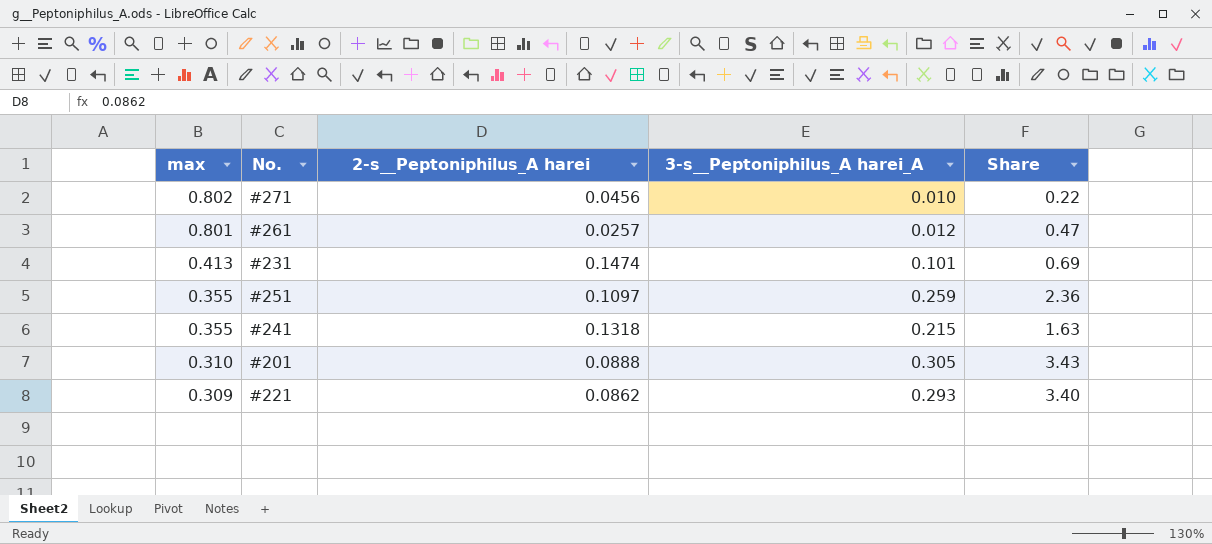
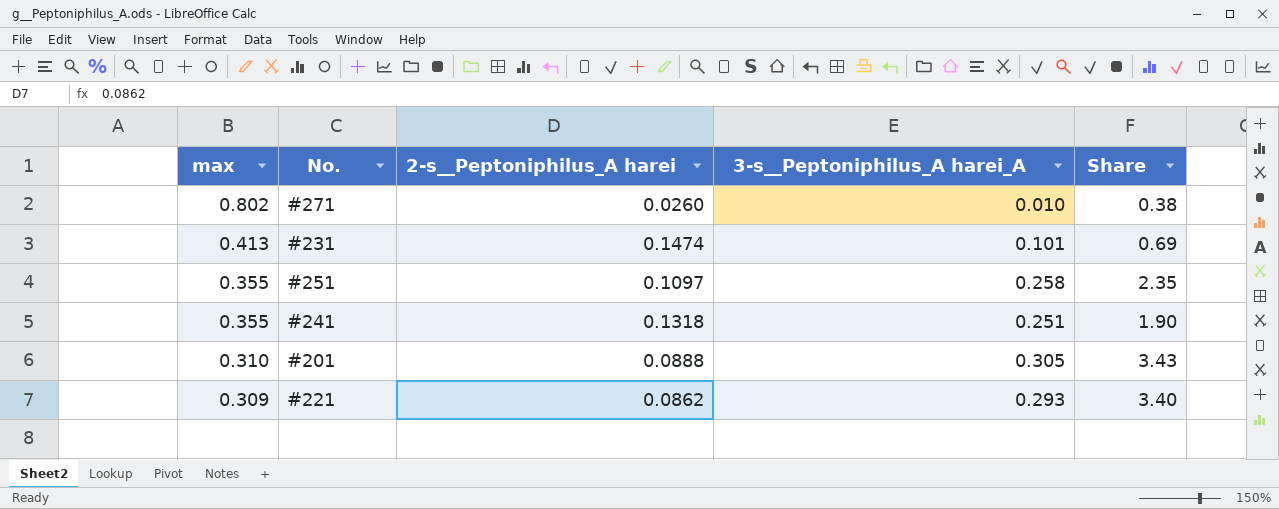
row #261: 0.801 | 0.0257 | 0.012 | 0.47 -> none
#271 | 2-s__Peptoniphilus_A harei: 0.0456 -> 0.0260
#271 | Share: 0.22 -> 0.38
#251 | 3-s__Peptoniphilus_A harei_A: 0.259 -> 0.258
#251 | Share: 2.36 -> 2.35
#241 | 3-s__Peptoniphilus_A harei_A: 0.215 -> 0.251
#241 | Share: 1.63 -> 1.90

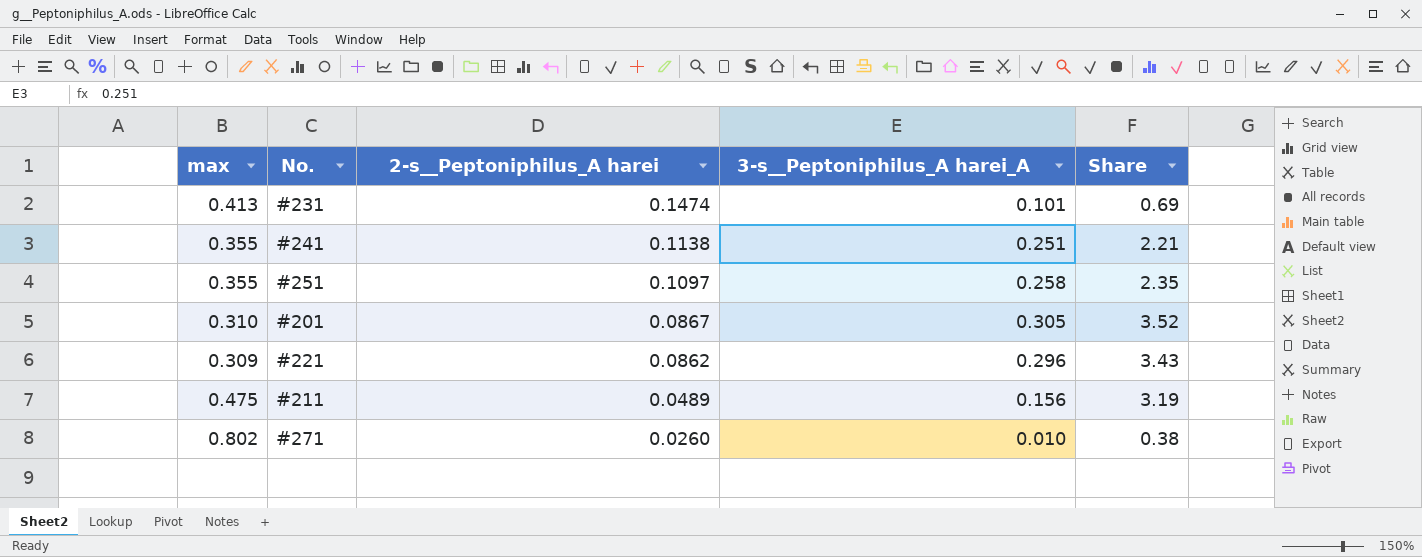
row order: max descending -> 2-s__Peptoniphilus_A harei descending
#241 | 2-s__Peptoniphilus_A harei: 0.1318 -> 0.1138
#241 | Share: 1.90 -> 2.21
#201 | 2-s__Peptoniphilus_A harei: 0.0888 -> 0.0867
#201 | Share: 3.43 -> 3.52
#221 | 3-s__Peptoniphilus_A harei_A: 0.293 -> 0.296
#221 | Share: 3.40 -> 3.43
row #211: none -> 0.475 | 0.0489 | 0.156 | 3.19

